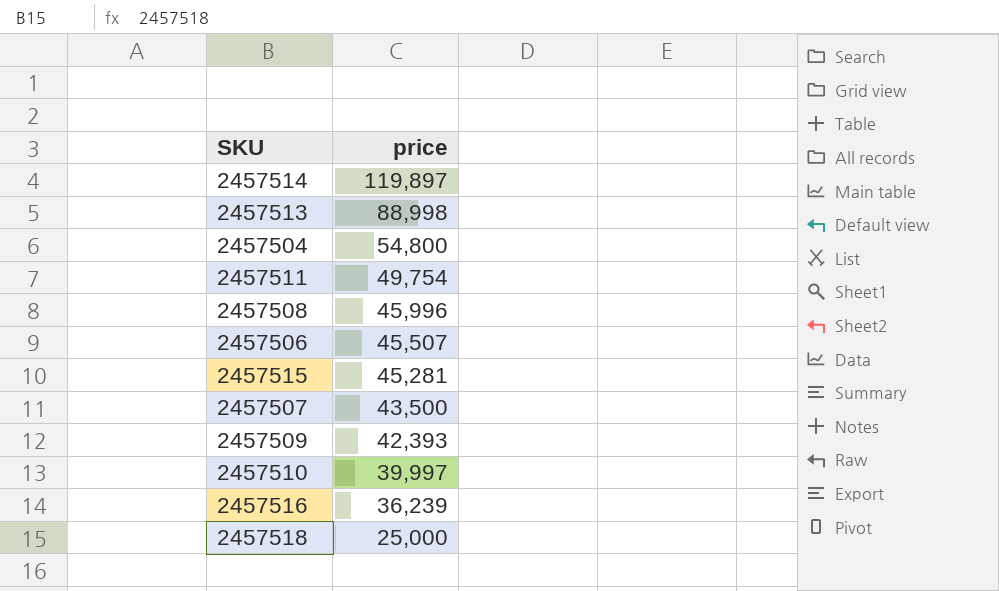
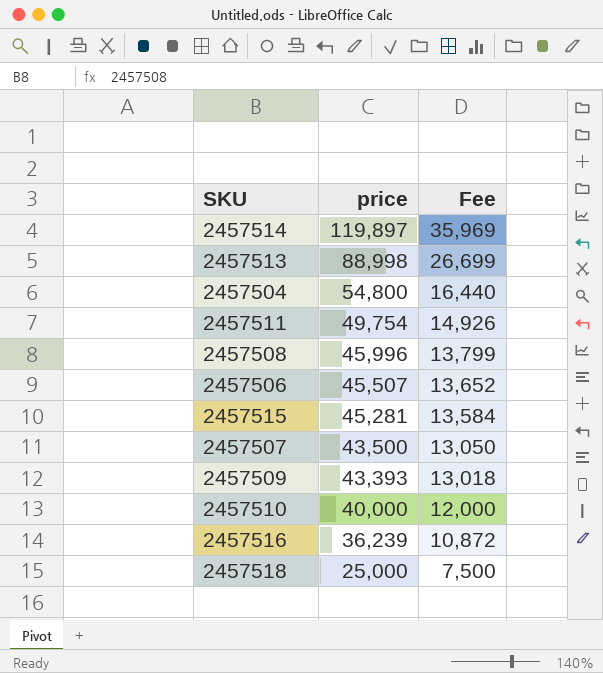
column Fee | formula: none -> [price] * 0.3
2457509 | price: 42,393 -> 43,393
2457510 | price: 39,997 -> 40,000

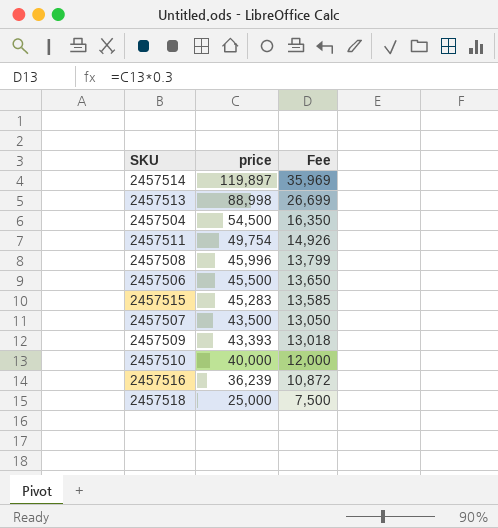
2457504 | price: 54,800 -> 54,500
2457504 | Fee: 16,440 -> 16,350
2457506 | price: 45,507 -> 45,500
2457506 | Fee: 13,652 -> 13,650
2457515 | price: 45,281 -> 45,283
2457515 | Fee: 13,584 -> 13,585

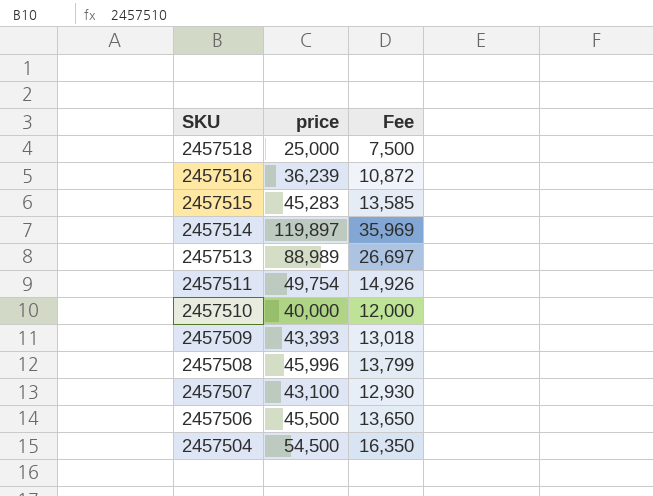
row order: price descending -> SKU descending
2457513 | price: 88,998 -> 88,989
2457513 | Fee: 26,699 -> 26,697
2457507 | price: 43,500 -> 43,100
2457507 | Fee: 13,050 -> 12,930

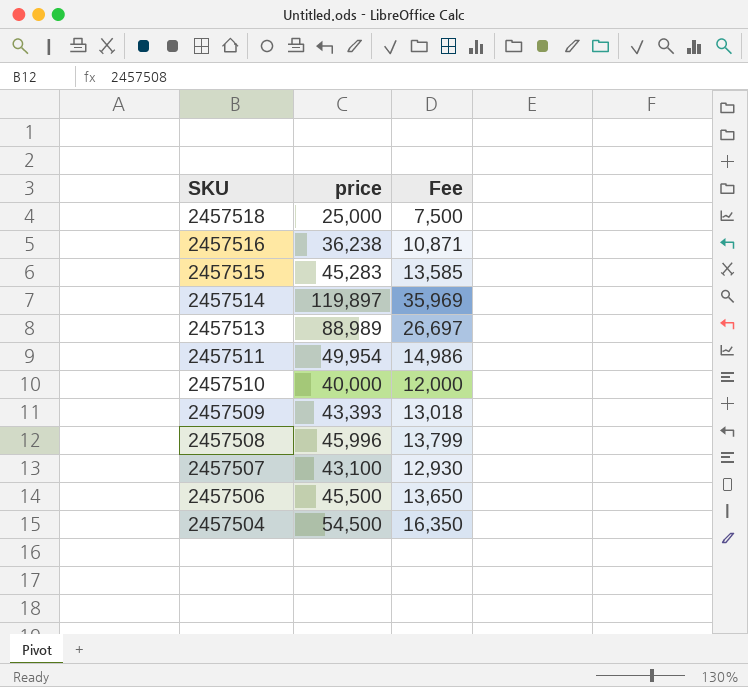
2457516 | price: 36,239 -> 36,238
2457516 | Fee: 10,872 -> 10,871
2457511 | price: 49,754 -> 49,954
2457511 | Fee: 14,926 -> 14,986

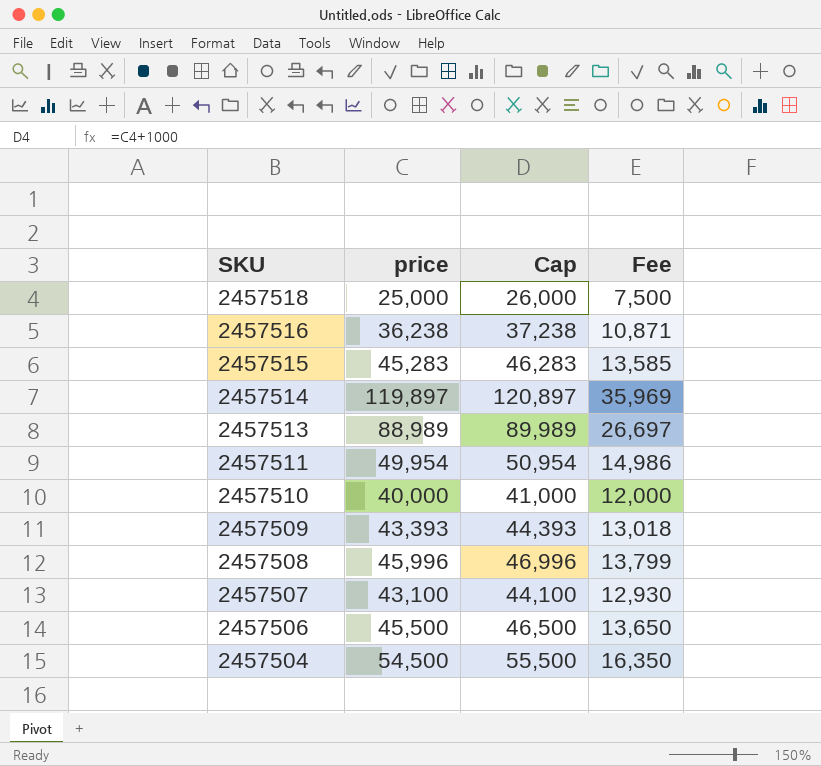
column Cap | formula: none -> [price] + 1000

